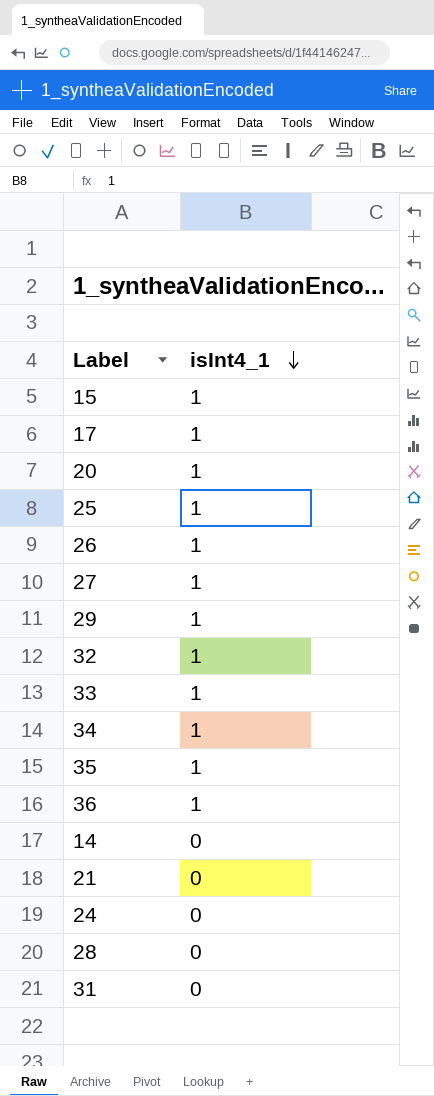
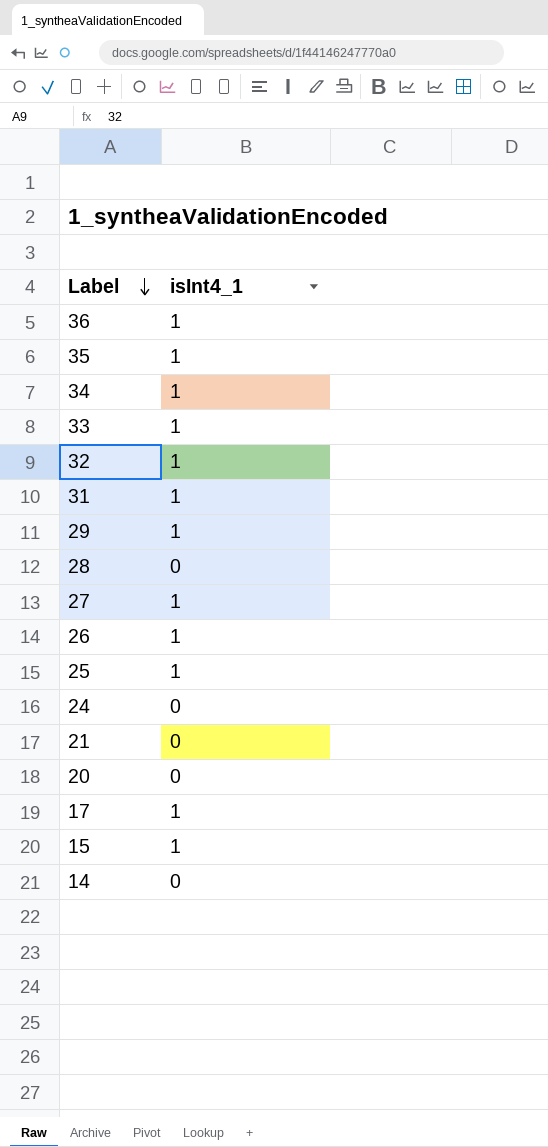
row order: isInt4_1 descending -> Label descending
31 | isInt4_1: 0 -> 1
20 | isInt4_1: 1 -> 0

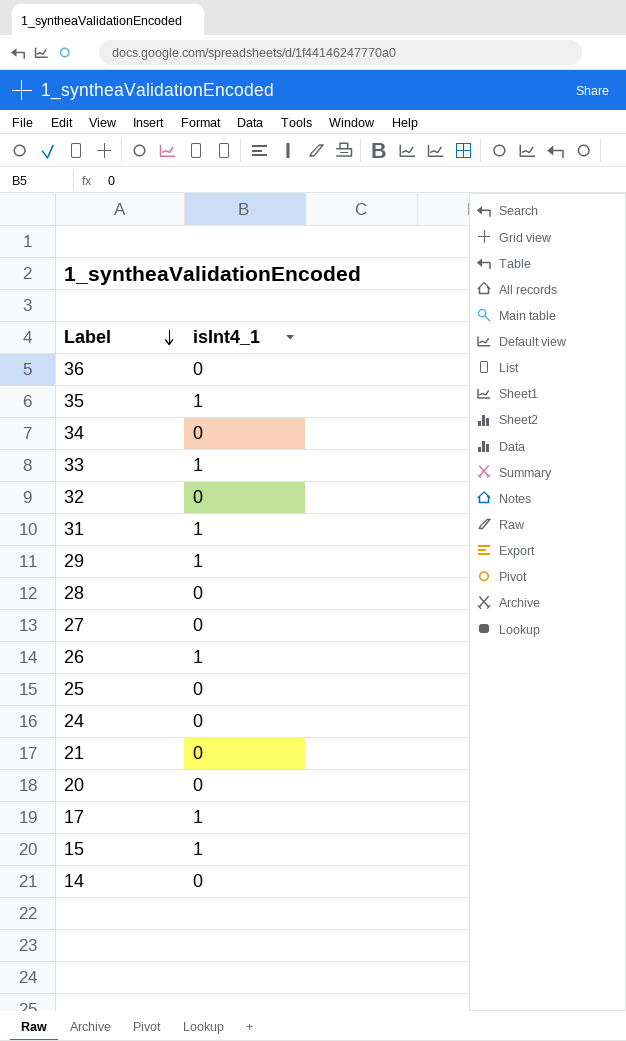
36 | isInt4_1: 1 -> 0
34 | isInt4_1: 1 -> 0
32 | isInt4_1: 1 -> 0
27 | isInt4_1: 1 -> 0
25 | isInt4_1: 1 -> 0

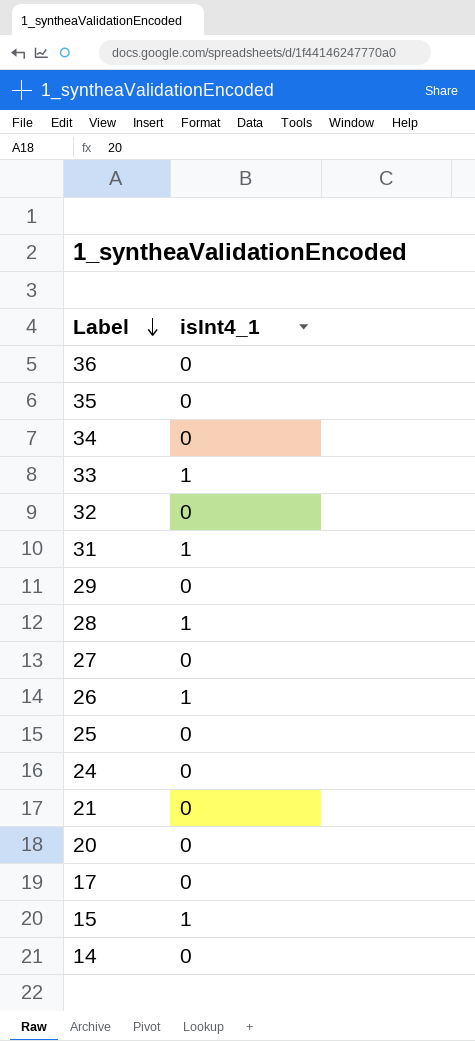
35 | isInt4_1: 1 -> 0
29 | isInt4_1: 1 -> 0
28 | isInt4_1: 0 -> 1
17 | isInt4_1: 1 -> 0

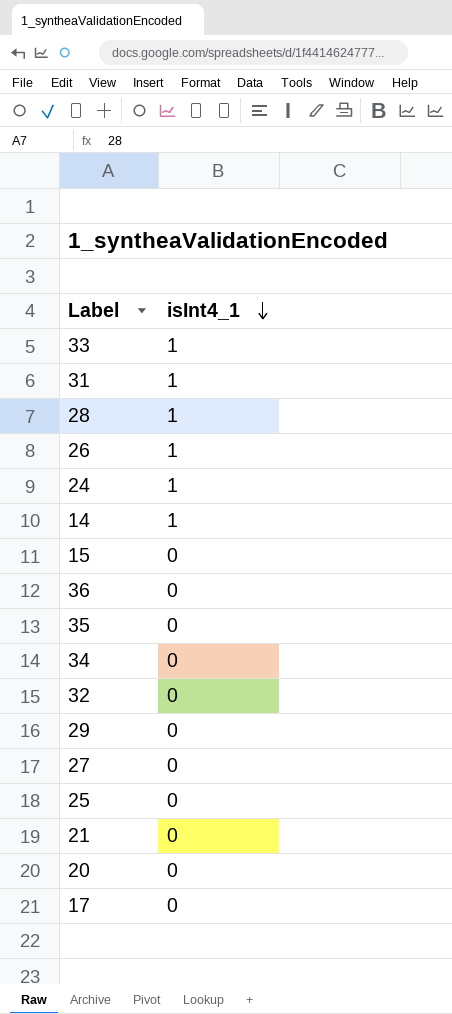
row order: Label descending -> isInt4_1 descending
24 | isInt4_1: 0 -> 1
14 | isInt4_1: 0 -> 1
15 | isInt4_1: 1 -> 0

